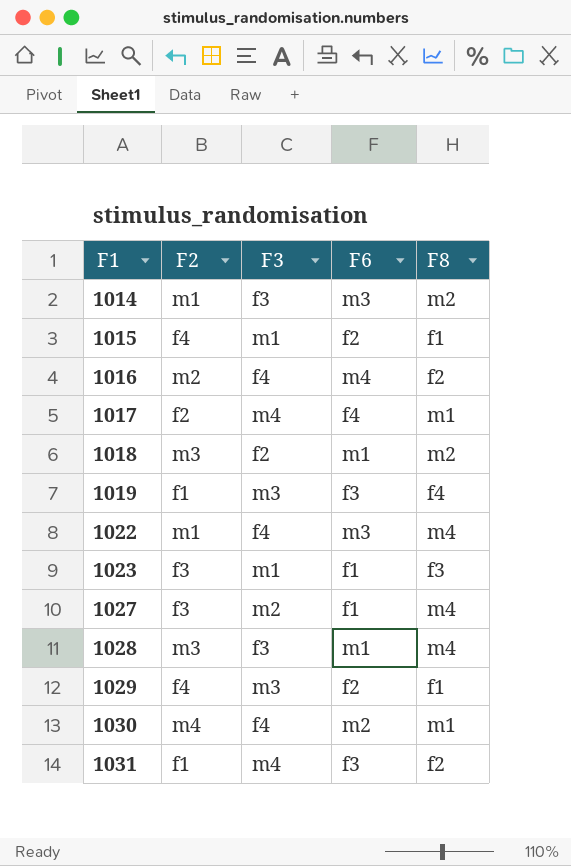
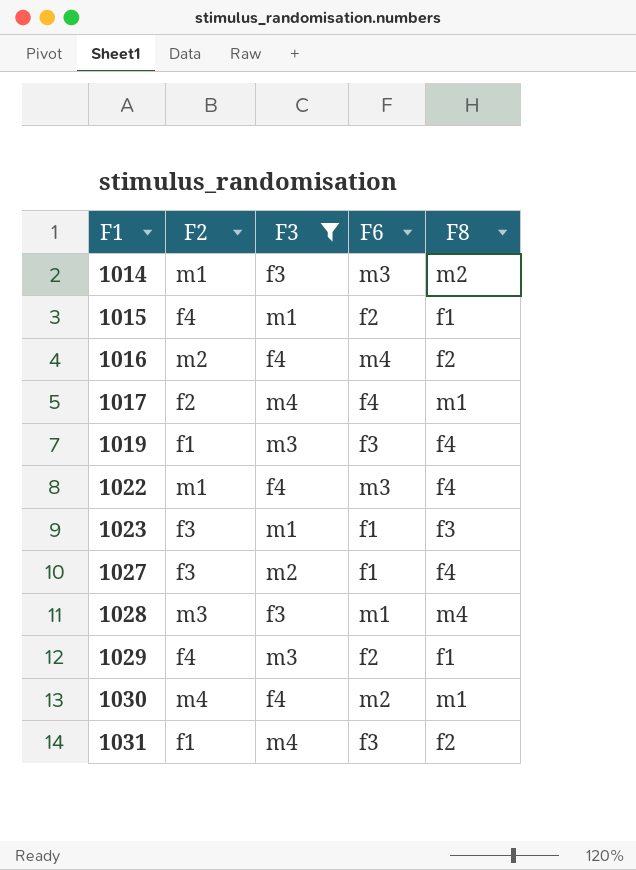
filter: none -> F3 != f2
1022 | F8: m4 -> f4
1027 | F8: m4 -> f4

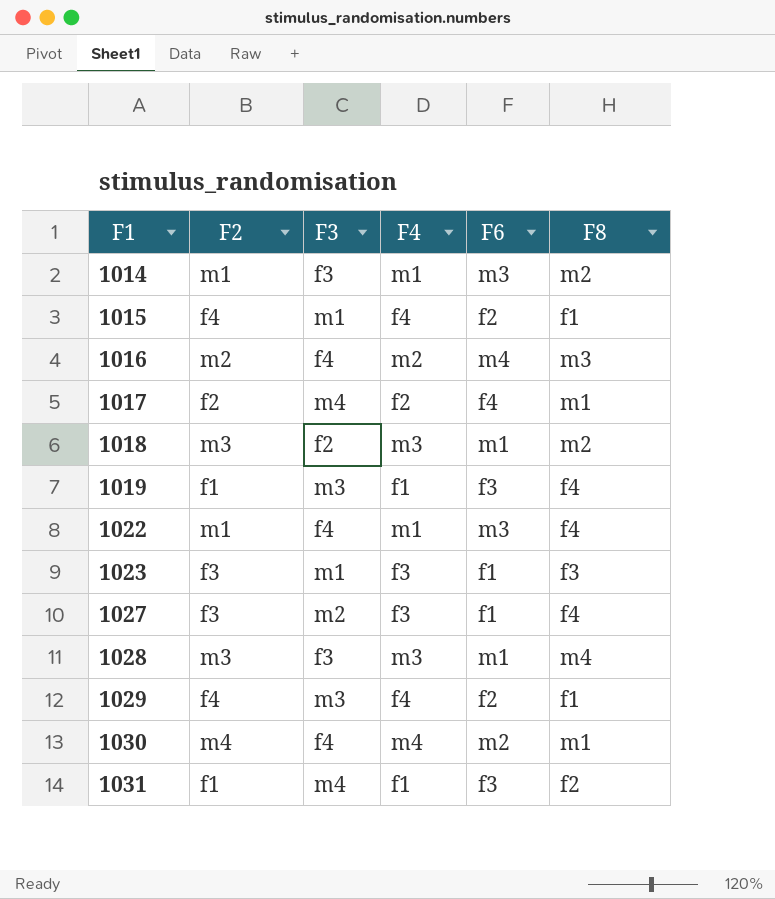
filter: F3 != f2 -> none
column F4 | position: none -> 4
1016 | F8: f2 -> m3

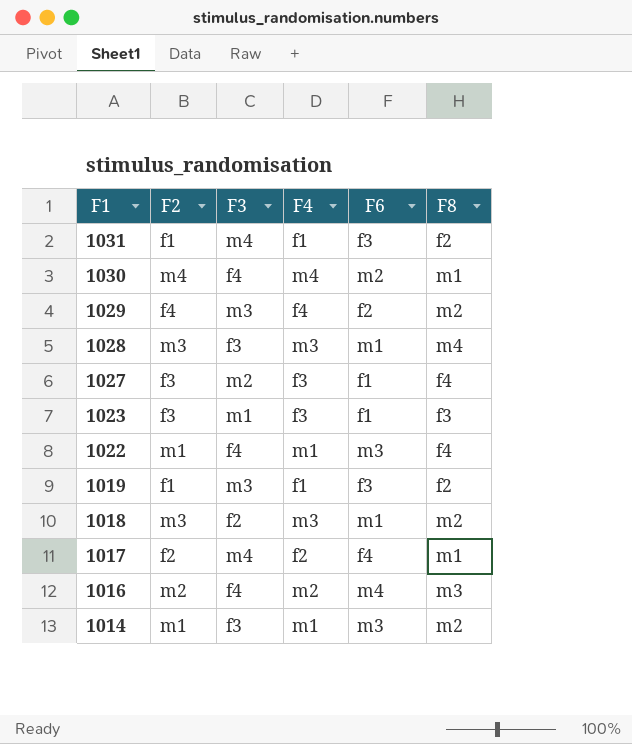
row order: F1 ascending -> F1 descending
row 1015: f4 | m1 | f4 | f2 | f1 -> none
1029 | F8: f1 -> m2
1019 | F8: f4 -> f2

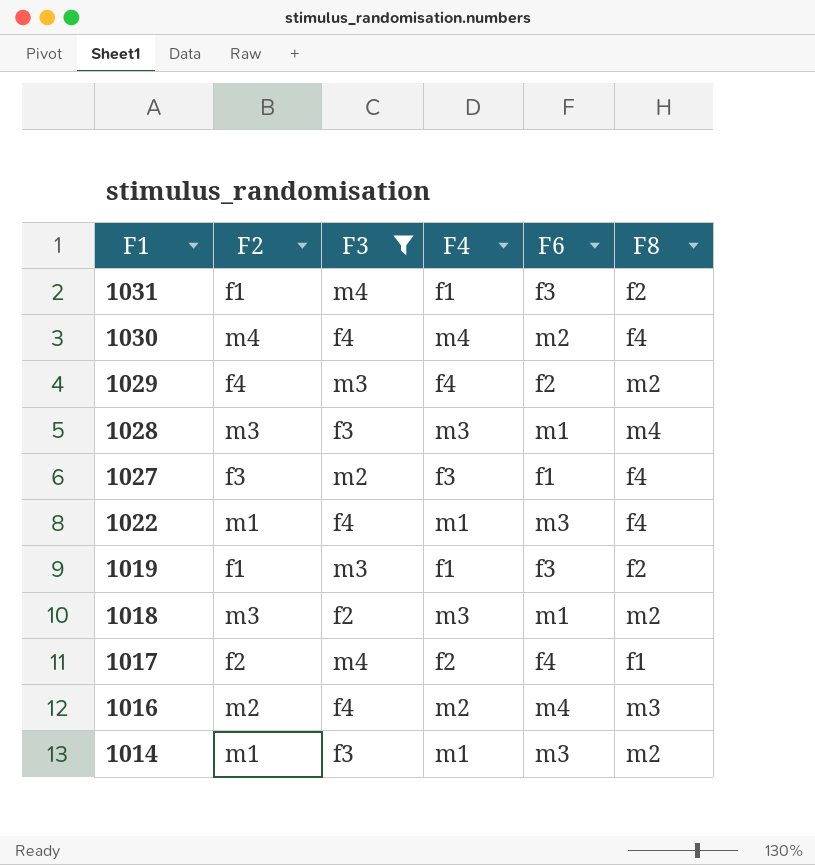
filter: none -> F3 != m1
1030 | F8: m1 -> f4
1017 | F8: m1 -> f1

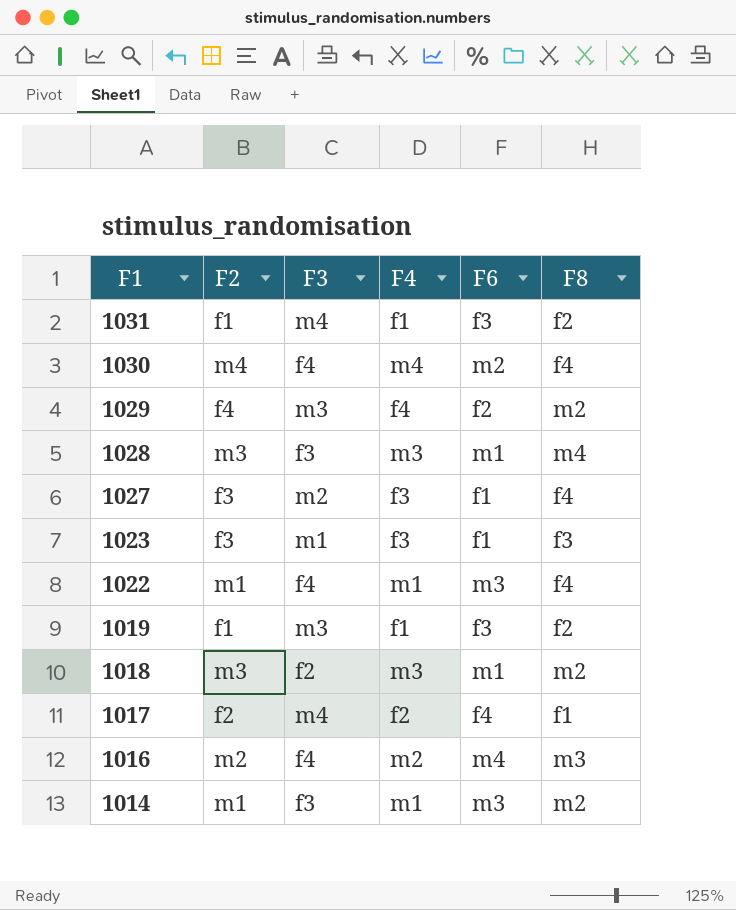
filter: F3 != m1 -> none

